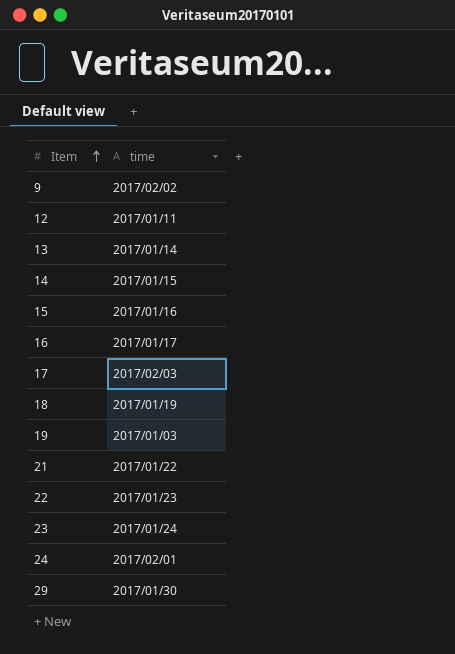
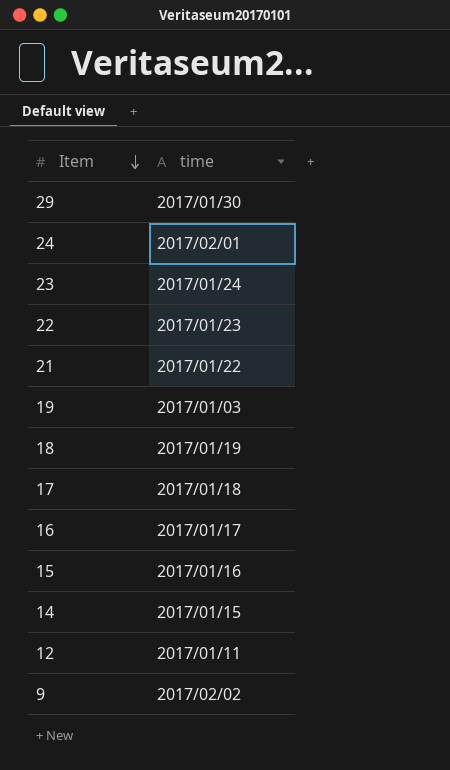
row order: Item ascending -> Item descending
row 13: 2017/01/14 -> none
17 | time: 2017/02/03 -> 2017/01/18

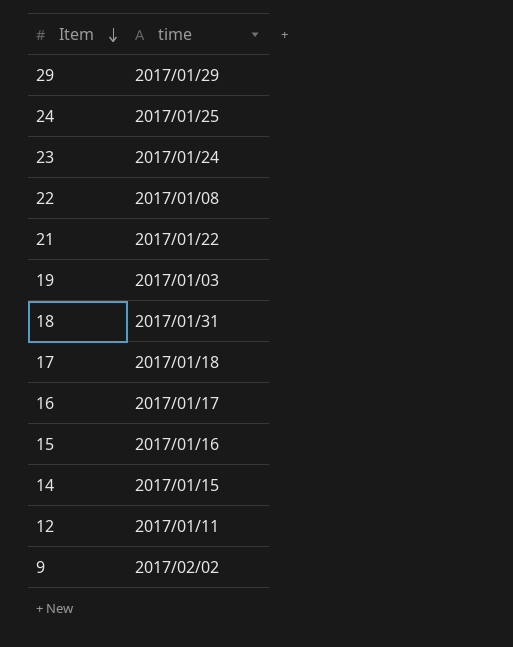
29 | time: 2017/01/30 -> 2017/01/29
24 | time: 2017/02/01 -> 2017/01/25
22 | time: 2017/01/23 -> 2017/01/08
18 | time: 2017/01/19 -> 2017/01/31

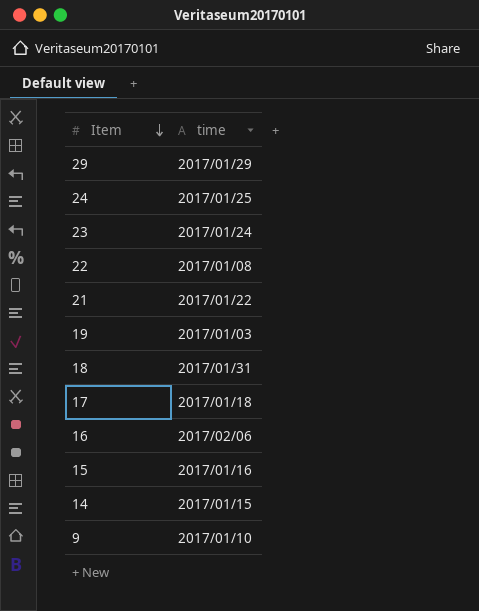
row 12: 2017/01/11 -> none
16 | time: 2017/01/17 -> 2017/02/06
9 | time: 2017/02/02 -> 2017/01/10

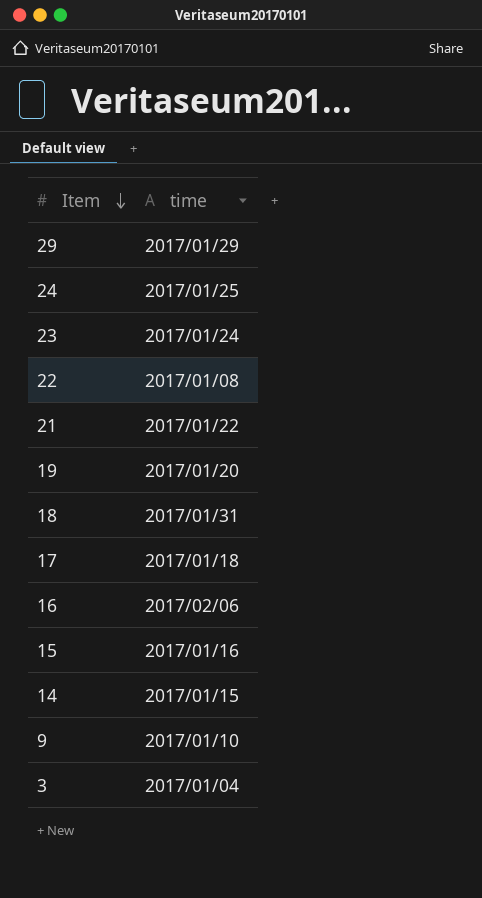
19 | time: 2017/01/03 -> 2017/01/20
row 3: none -> 2017/01/04

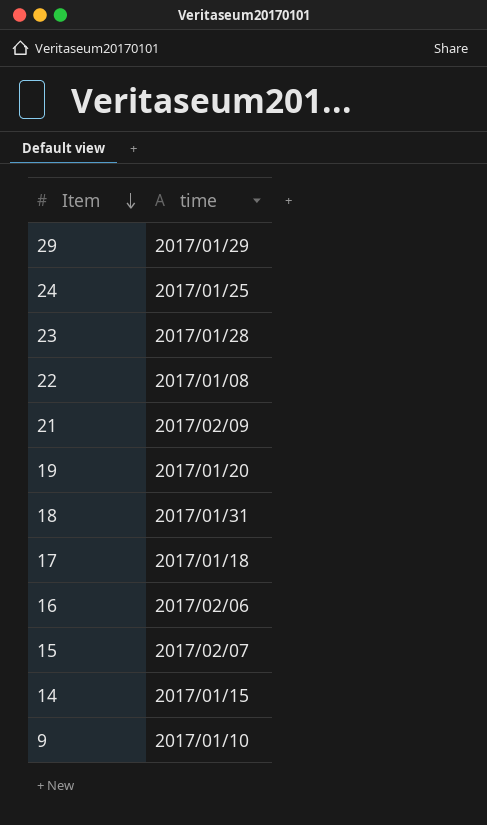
row 3: 2017/01/04 -> none
23 | time: 2017/01/24 -> 2017/01/28
21 | time: 2017/01/22 -> 2017/02/09
15 | time: 2017/01/16 -> 2017/02/07

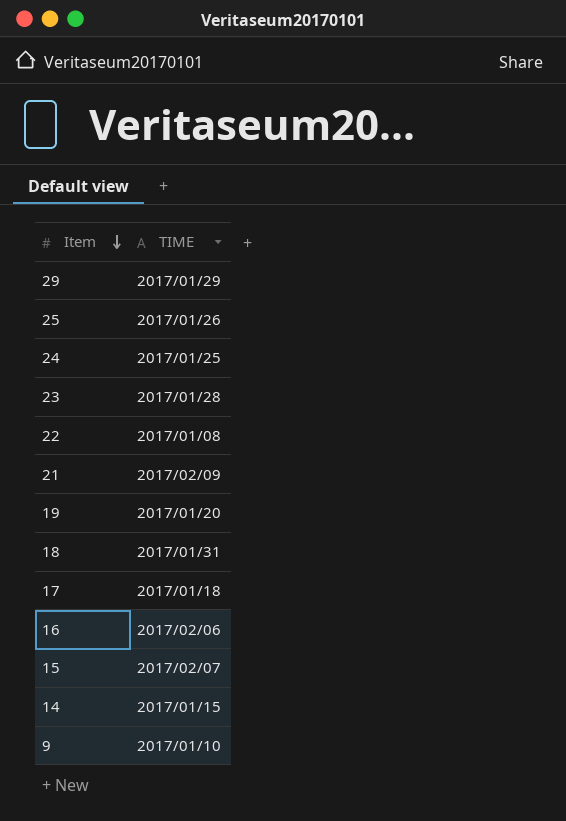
column name: time -> TIME
row 25: none -> 2017/01/26

